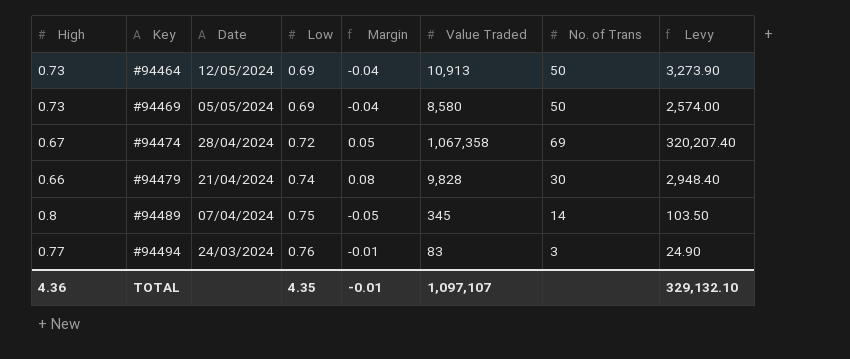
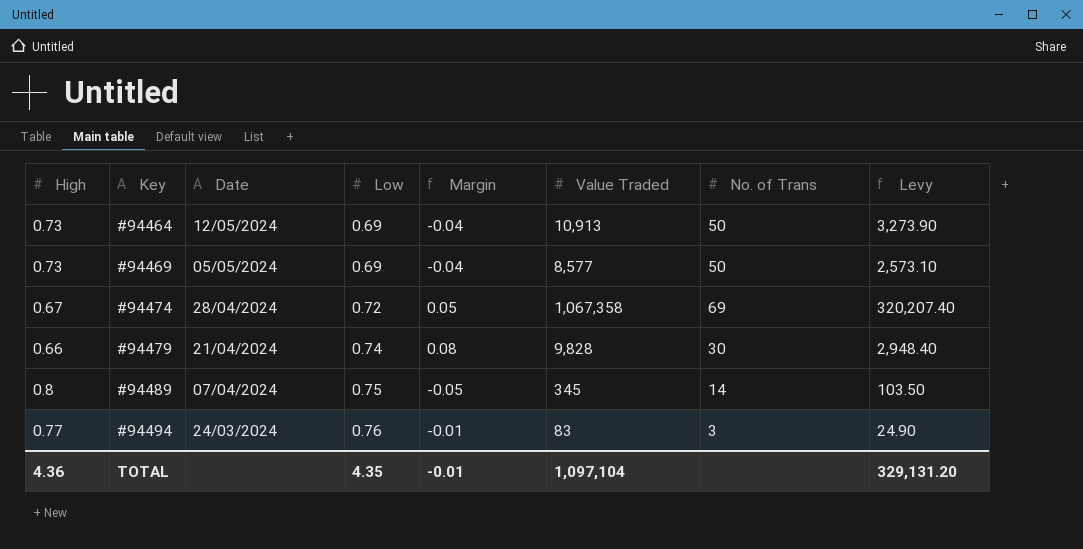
#94469 | Value Traded: 8,580 -> 8,577
#94469 | Levy: 2,574.00 -> 2,573.10
TOTAL | Value Traded: 1,097,107 -> 1,097,104
TOTAL | Levy: 329,132.10 -> 329,131.20

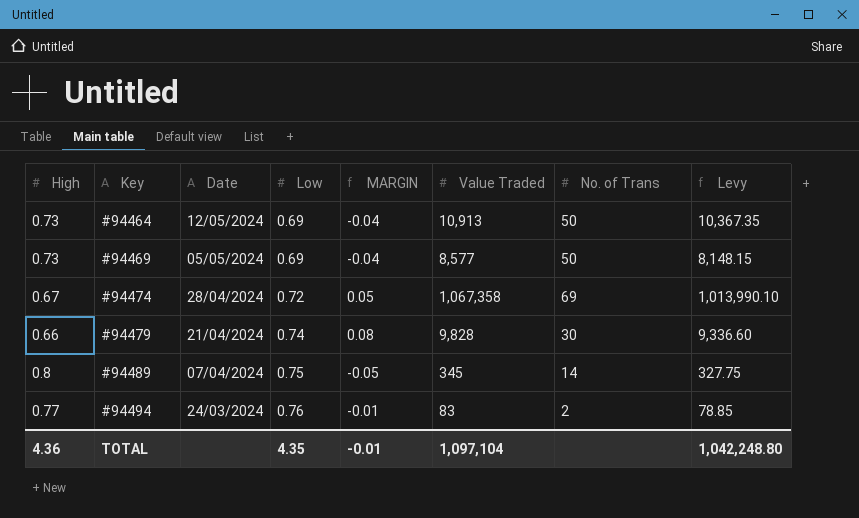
column name: Margin -> MARGIN
column Levy | formula: [Value Traded] * 0.3 -> [Value Traded] * 0.95
#94494 | No. of Trans: 3 -> 2
TOTAL | Levy: 329,131.20 -> 1,042,248.80

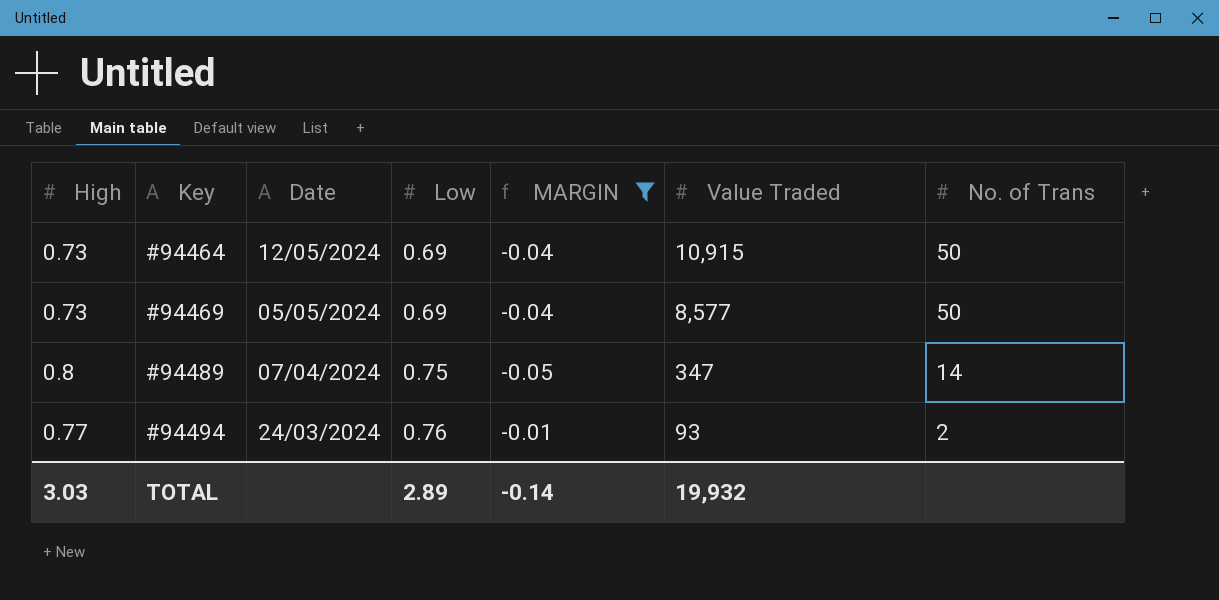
filter: none -> MARGIN <= -0.01
column Levy | formula: [Value Traded] * 0.95 -> none
#94464 | Value Traded: 10,913 -> 10,915
#94489 | Value Traded: 345 -> 347
#94494 | Value Traded: 83 -> 93
TOTAL | High: 4.36 -> 3.03
TOTAL | Low: 4.35 -> 2.89
TOTAL | MARGIN: -0.01 -> -0.14
TOTAL | Value Traded: 1,097,104 -> 19,932

